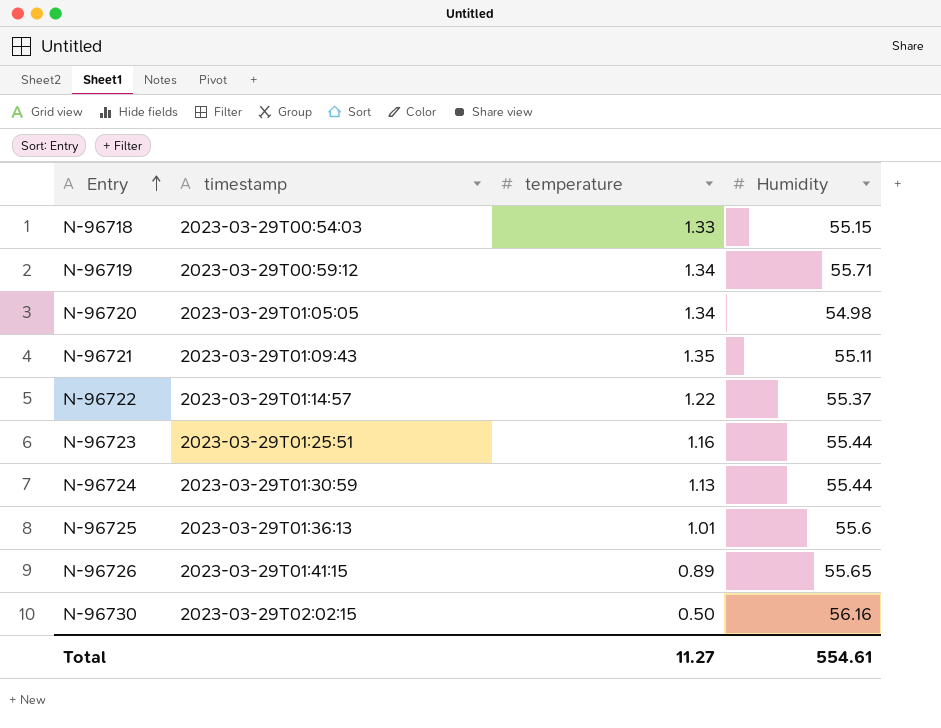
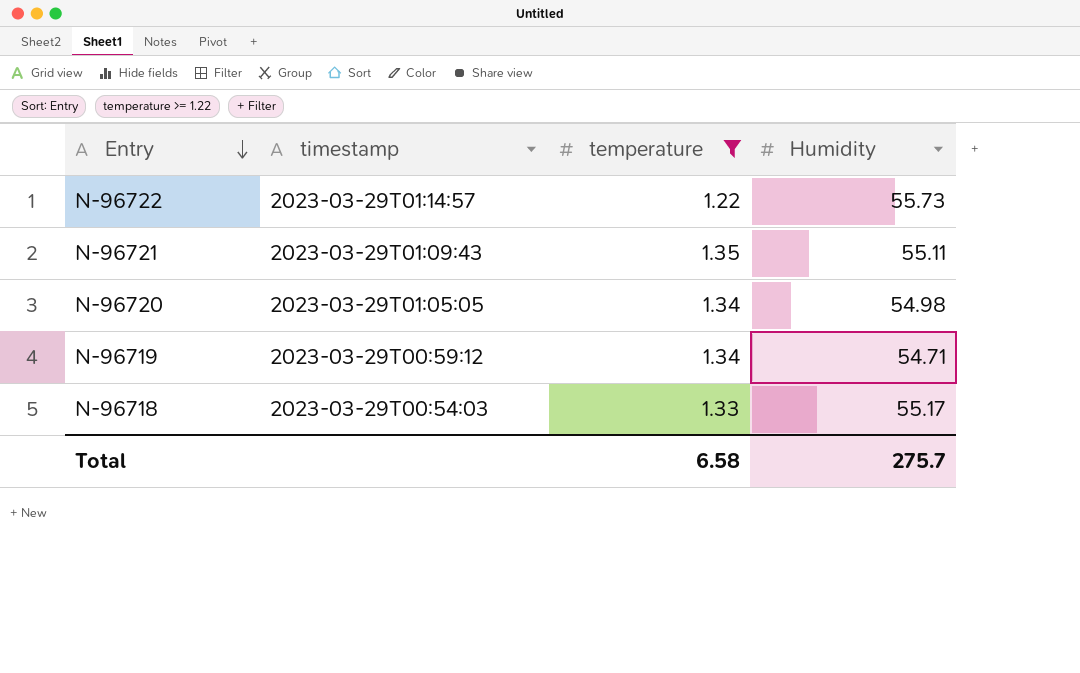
filter: none -> temperature >= 1.22
row order: Entry ascending -> Entry descending
N-96722 | Humidity: 55.37 -> 55.73
N-96719 | Humidity: 55.71 -> 54.71
N-96718 | Humidity: 55.15 -> 55.17
Total | temperature: 11.27 -> 6.58
Total | Humidity: 554.61 -> 275.7

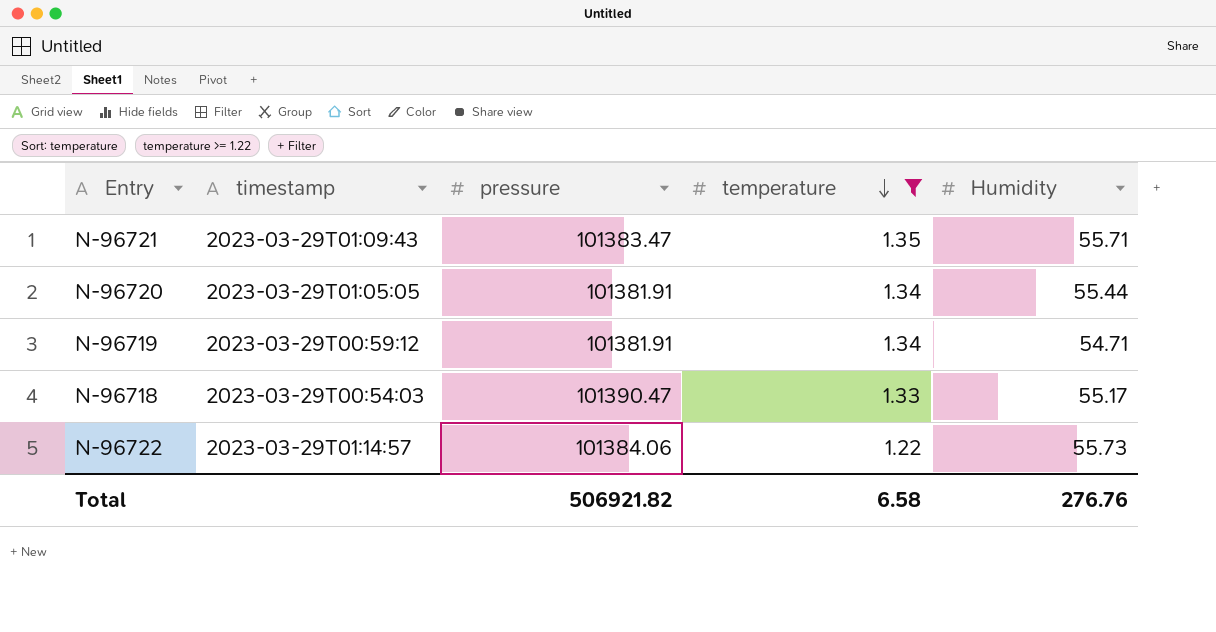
row order: Entry descending -> temperature descending
column pressure | position: none -> 3
N-96721 | Humidity: 55.11 -> 55.71
N-96720 | Humidity: 54.98 -> 55.44
Total | Humidity: 275.7 -> 276.76

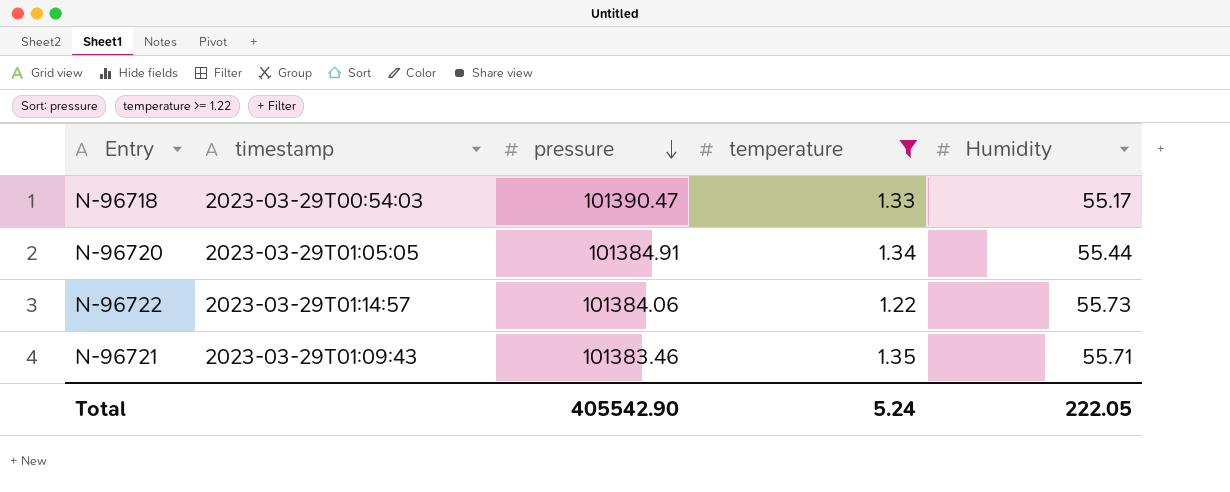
row order: temperature descending -> pressure descending
row N-96719: 2023-03-29T00:59:12 | 101381.91 | 1.34 | 54.71 -> none
N-96720 | pressure: 101381.91 -> 101384.91
N-96721 | pressure: 101383.47 -> 101383.46
Total | pressure: 506921.82 -> 405542.90
Total | temperature: 6.58 -> 5.24
Total | Humidity: 276.76 -> 222.05

